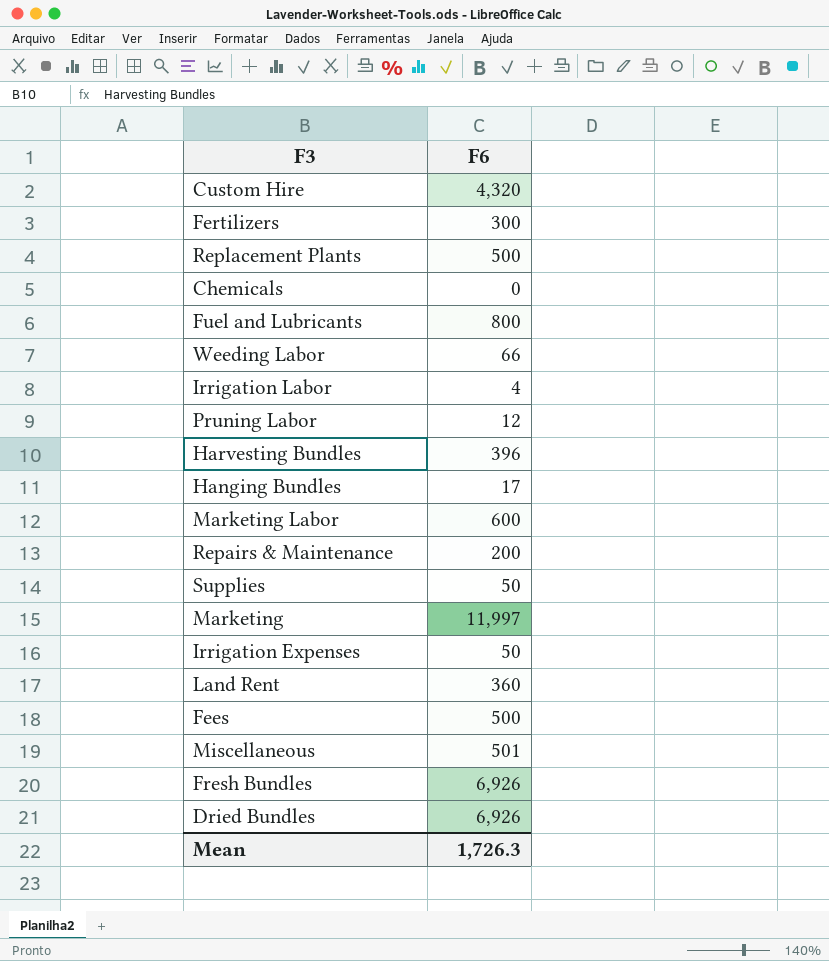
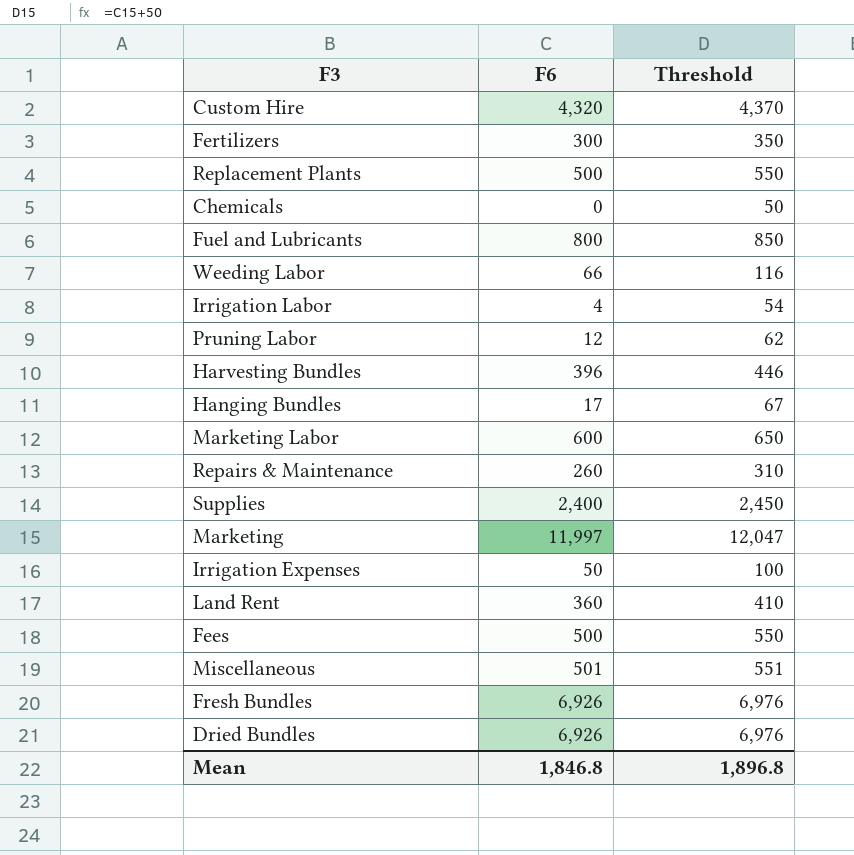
column Threshold | formula: none -> [F6] + 50
Repairs & Maintenance | F6: 200 -> 260
Supplies | F6: 50 -> 2,400
Mean | F6: 1,726.3 -> 1,846.8

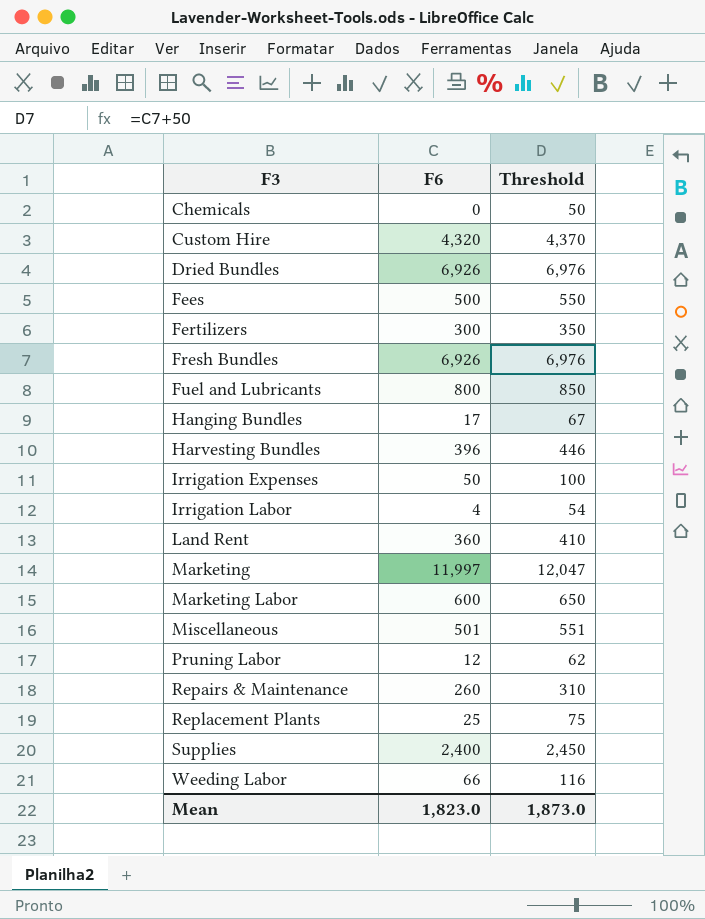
row order: none -> F3 ascending
Replacement Plants | F6: 500 -> 25
Replacement Plants | Threshold: 550 -> 75
Mean | F6: 1,846.8 -> 1,823.0
Mean | Threshold: 1,896.8 -> 1,873.0

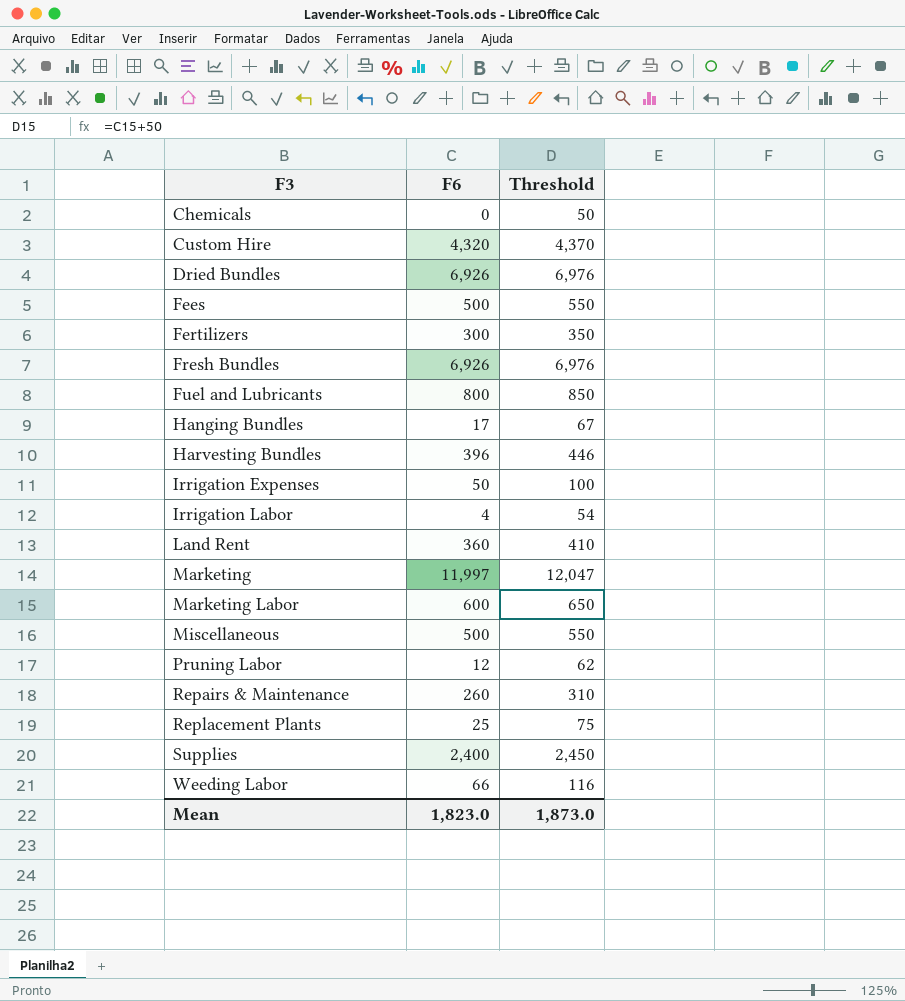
Miscellaneous | F6: 501 -> 500
Miscellaneous | Threshold: 551 -> 550

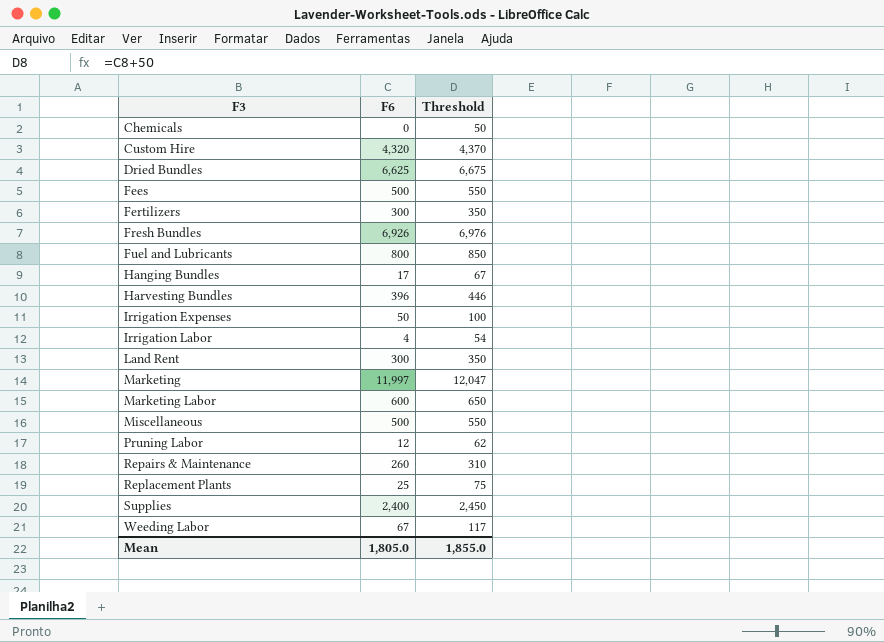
Dried Bundles | F6: 6,926 -> 6,625
Dried Bundles | Threshold: 6,976 -> 6,675
Land Rent | F6: 360 -> 300
Land Rent | Threshold: 410 -> 350
Weeding Labor | F6: 66 -> 67
Weeding Labor | Threshold: 116 -> 117
Mean | F6: 1,823.0 -> 1,805.0
Mean | Threshold: 1,873.0 -> 1,855.0

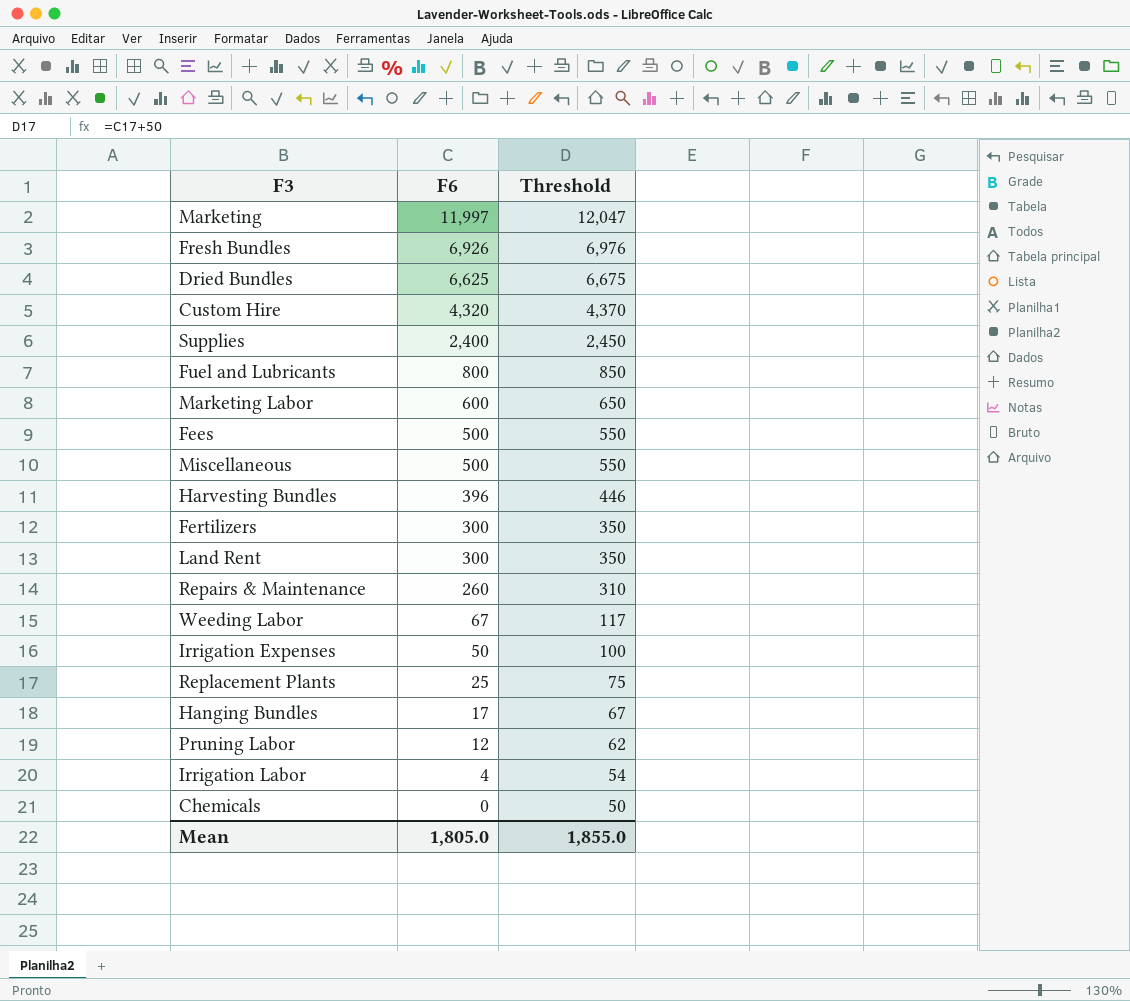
row order: F3 ascending -> F6 descending

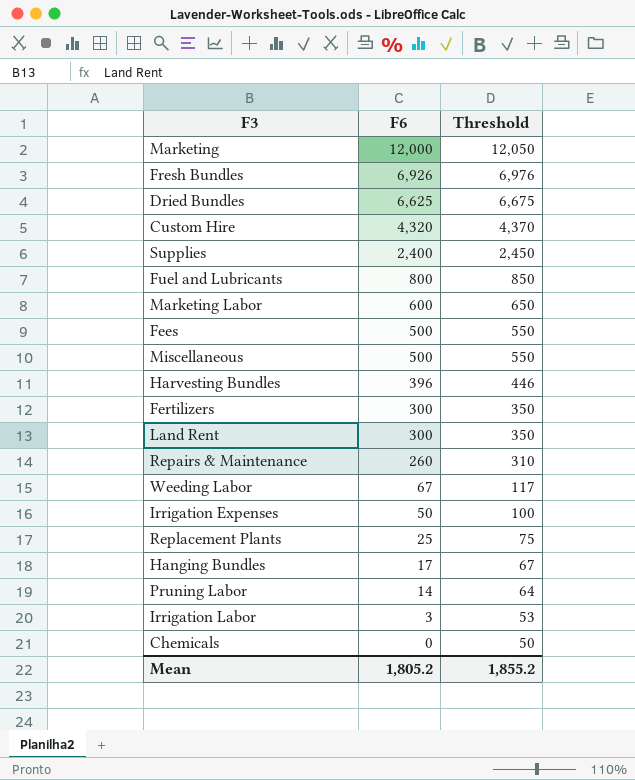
Marketing | F6: 11,997 -> 12,000
Marketing | Threshold: 12,047 -> 12,050
Pruning Labor | F6: 12 -> 14
Pruning Labor | Threshold: 62 -> 64
Irrigation Labor | F6: 4 -> 3
Irrigation Labor | Threshold: 54 -> 53
Mean | F6: 1,805.0 -> 1,805.2
Mean | Threshold: 1,855.0 -> 1,855.2

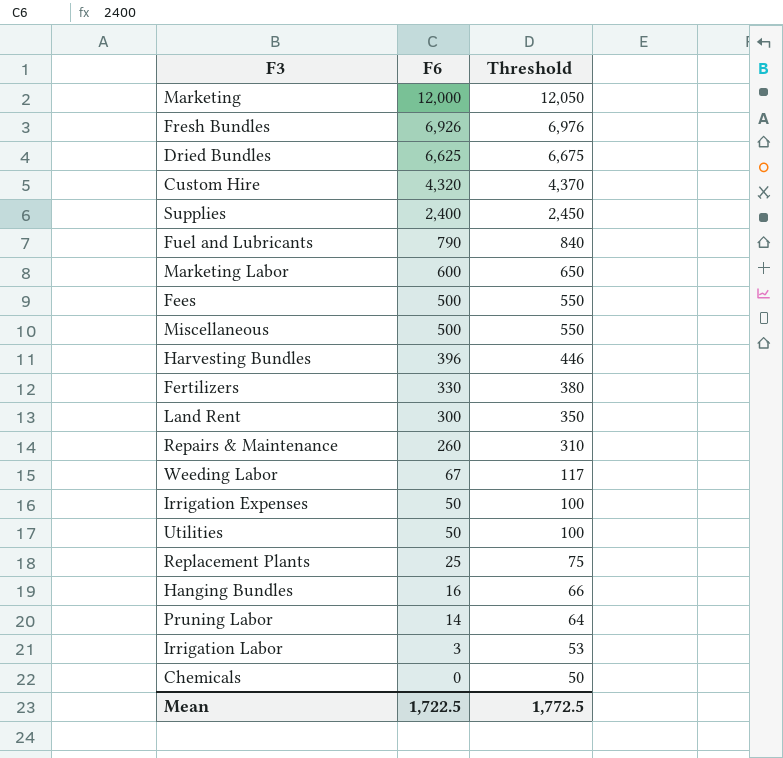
Fuel and Lubricants | F6: 800 -> 790
Fuel and Lubricants | Threshold: 850 -> 840
Fertilizers | F6: 300 -> 330
Fertilizers | Threshold: 350 -> 380
row Utilities: none -> 50 | 100
Hanging Bundles | F6: 17 -> 16
Hanging Bundles | Threshold: 67 -> 66
Mean | F6: 1,805.2 -> 1,722.5
Mean | Threshold: 1,855.2 -> 1,772.5

